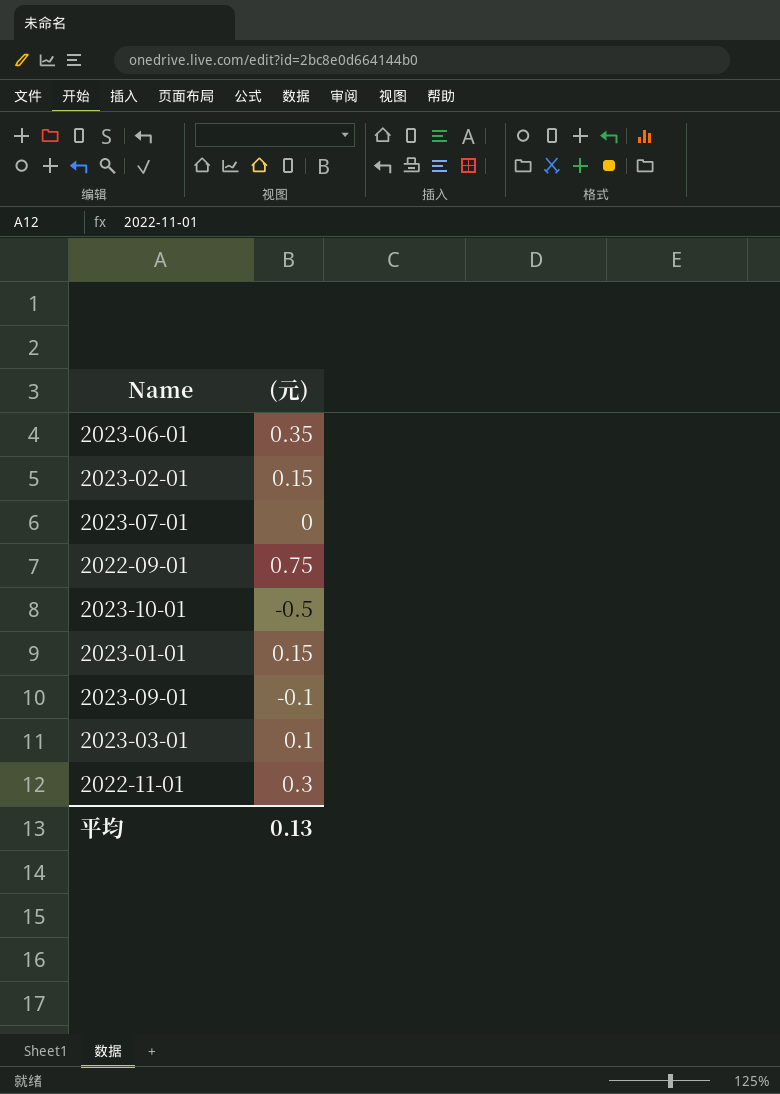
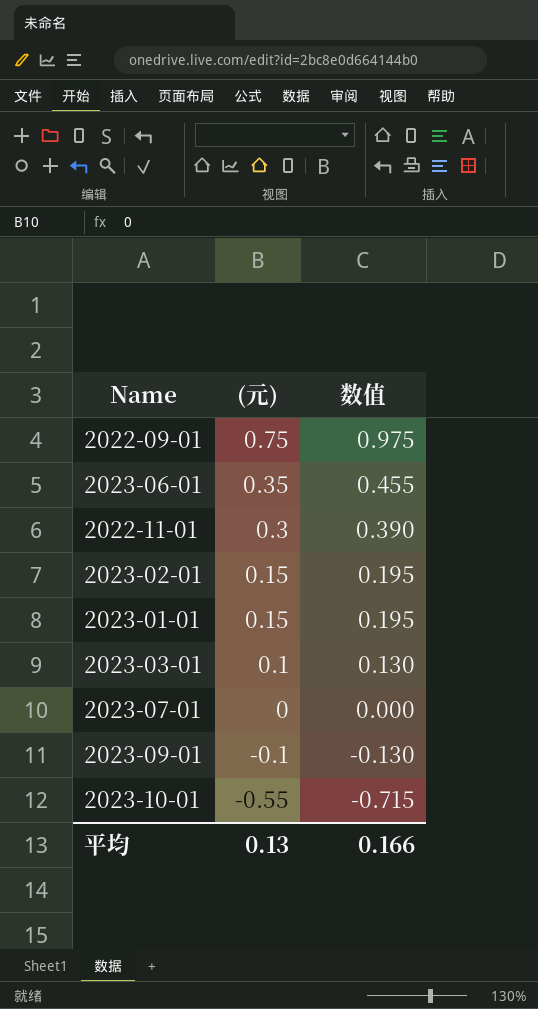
row order: none -> (元) descending
column 数值 | formula: none -> [(元)] * 1.3
2023-10-01 | (元): -0.5 -> -0.55

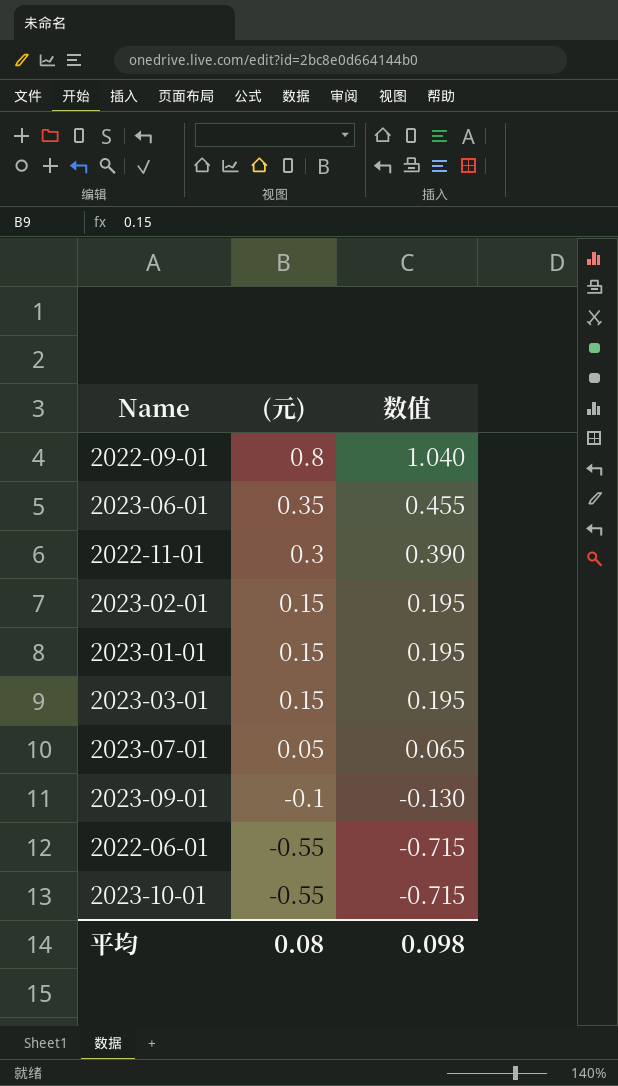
2022-09-01 | (元): 0.75 -> 0.8
2022-09-01 | 数值: 0.975 -> 1.040
2023-03-01 | (元): 0.1 -> 0.15
2023-03-01 | 数值: 0.130 -> 0.195
2023-07-01 | (元): 0 -> 0.05
2023-07-01 | 数值: 0.000 -> 0.065
row 2022-06-01: none -> -0.55 | -0.715
平均 | (元): 0.13 -> 0.08
平均 | 数值: 0.166 -> 0.098

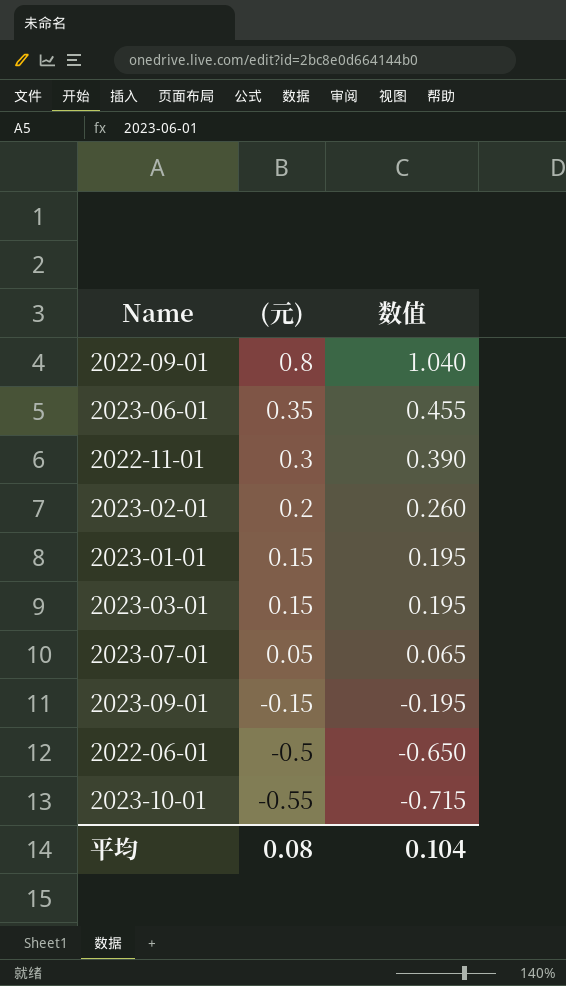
2023-02-01 | (元): 0.15 -> 0.2
2023-02-01 | 数值: 0.195 -> 0.260
2023-09-01 | (元): -0.1 -> -0.15
2023-09-01 | 数值: -0.130 -> -0.195
2022-06-01 | (元): -0.55 -> -0.5
2022-06-01 | 数值: -0.715 -> -0.650
平均 | 数值: 0.098 -> 0.104

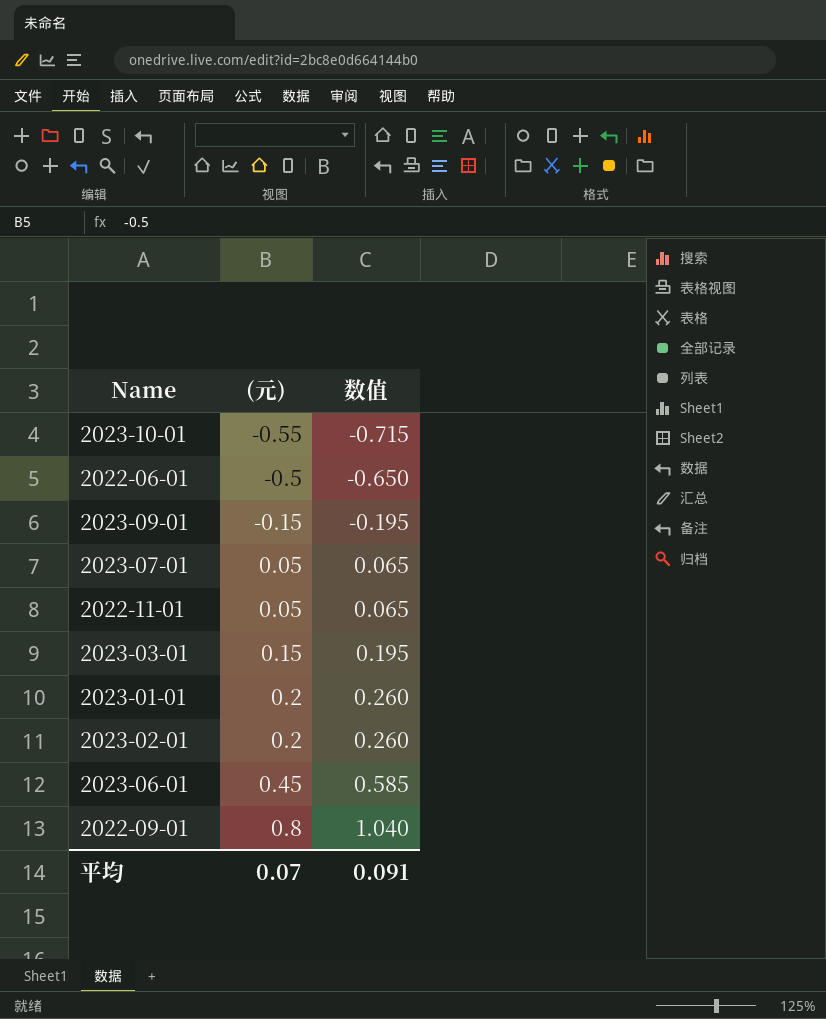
row order: (元) descending -> (元) ascending
2022-11-01 | (元): 0.3 -> 0.05
2022-11-01 | 数值: 0.390 -> 0.065
2023-01-01 | (元): 0.15 -> 0.2
2023-01-01 | 数值: 0.195 -> 0.260
2023-06-01 | (元): 0.35 -> 0.45
2023-06-01 | 数值: 0.455 -> 0.585
平均 | (元): 0.08 -> 0.07
平均 | 数值: 0.104 -> 0.091

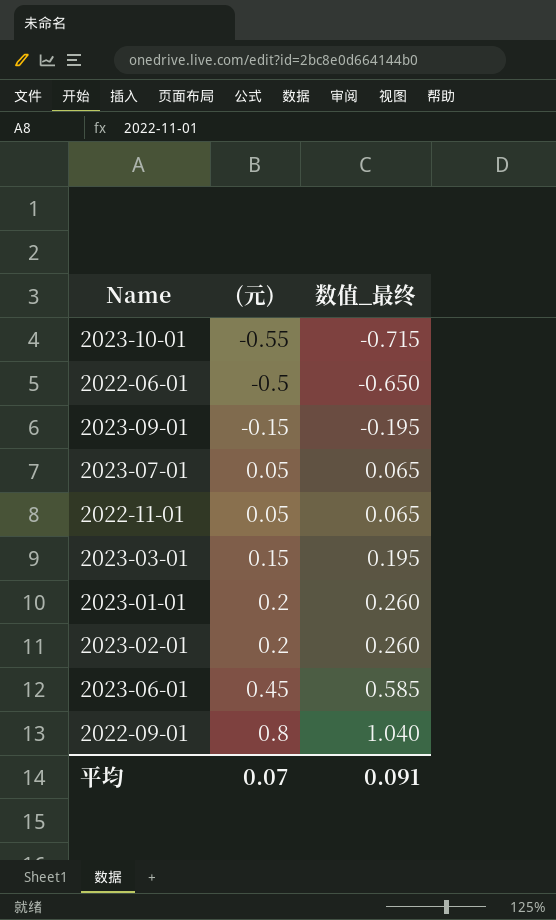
column name: 数值 -> 数值_最终

